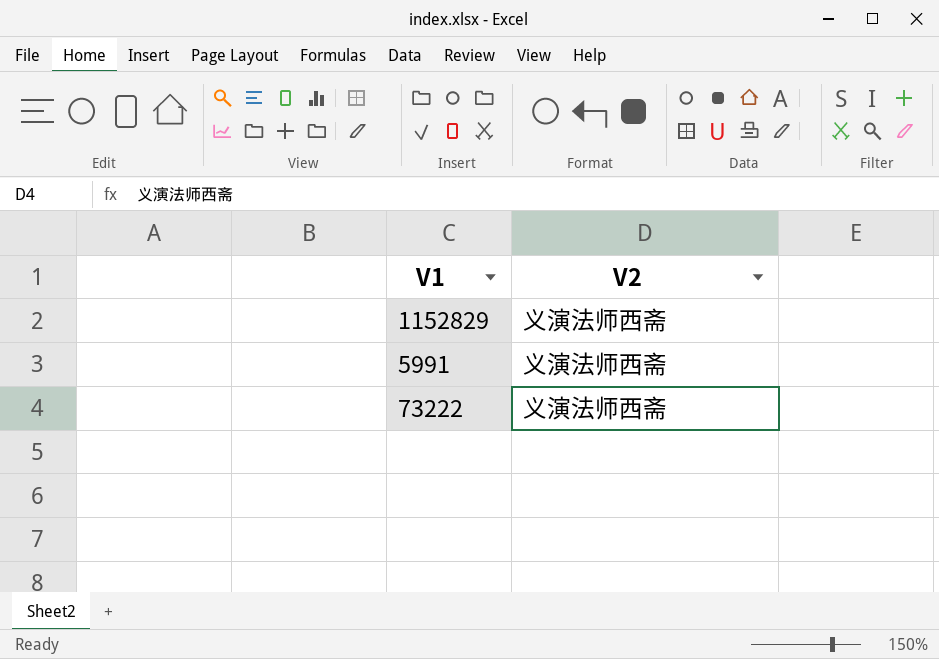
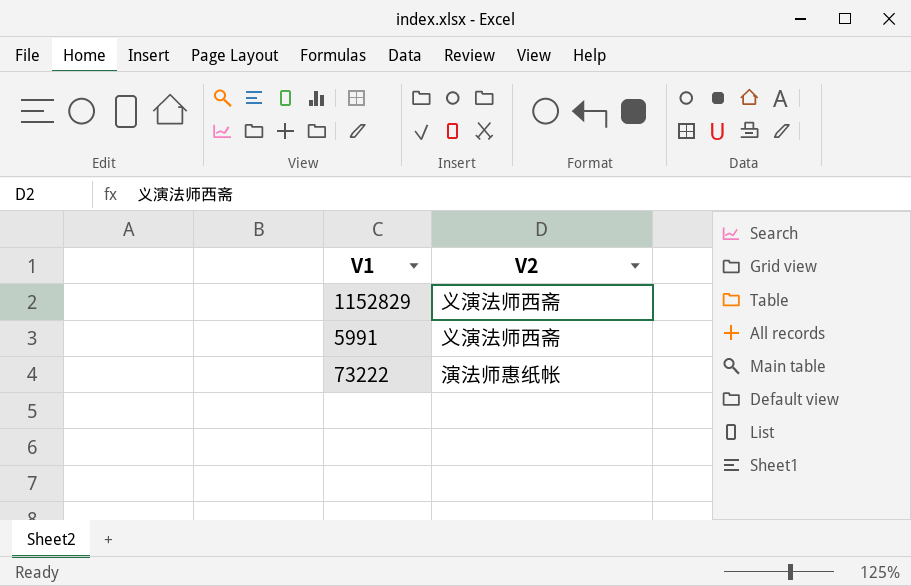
73222 | V2: 义演法师西斋 -> 演法师惠纸帐

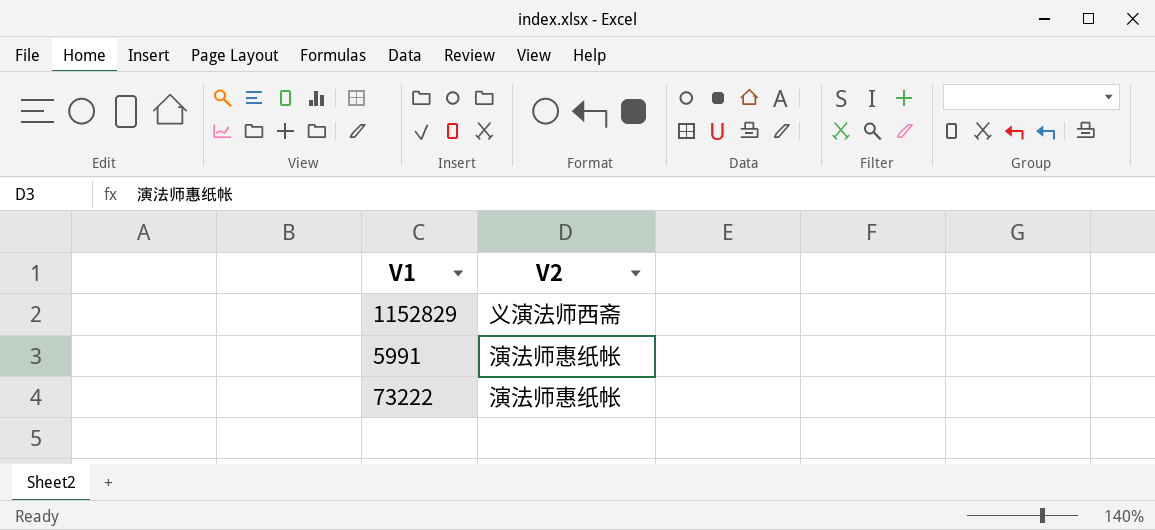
5991 | V2: 义演法师西斋 -> 演法师惠纸帐

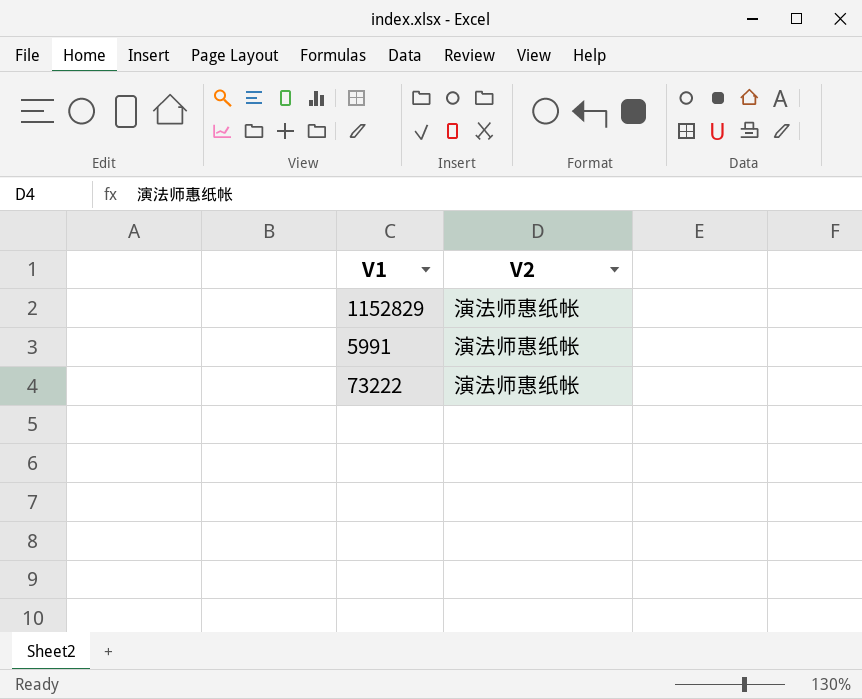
1152829 | V2: 义演法师西斋 -> 演法师惠纸帐

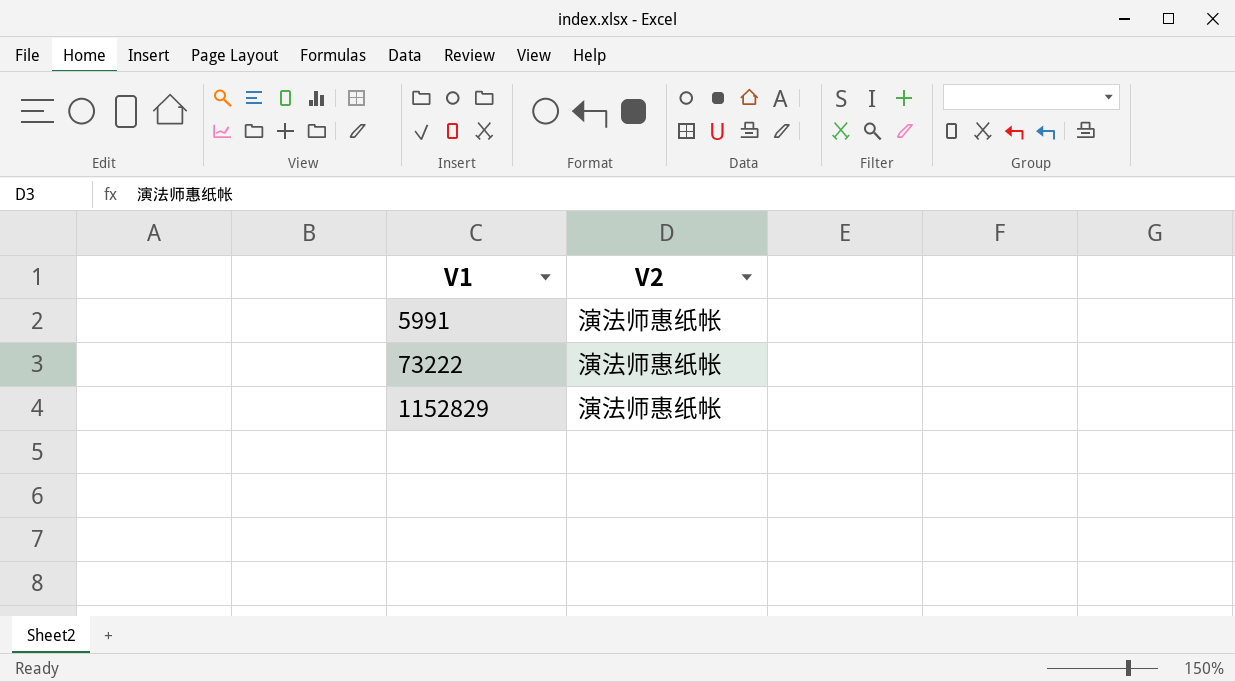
row order: none -> V1 ascending

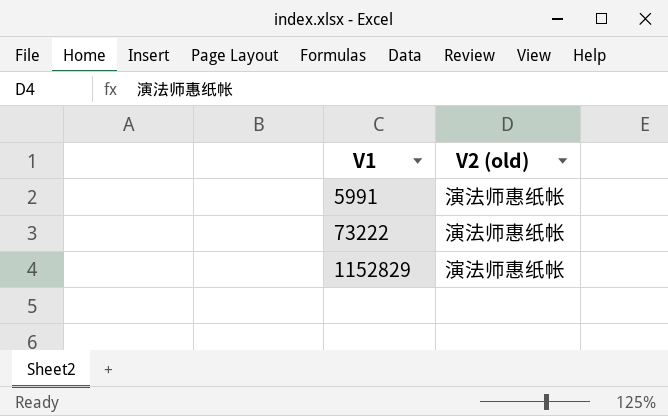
column name: V2 -> V2 (old)

